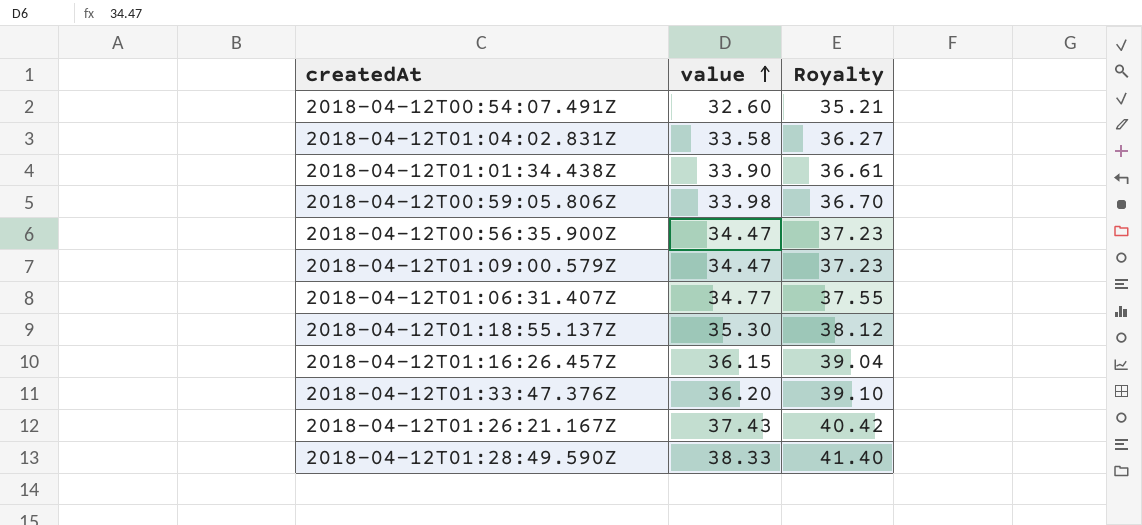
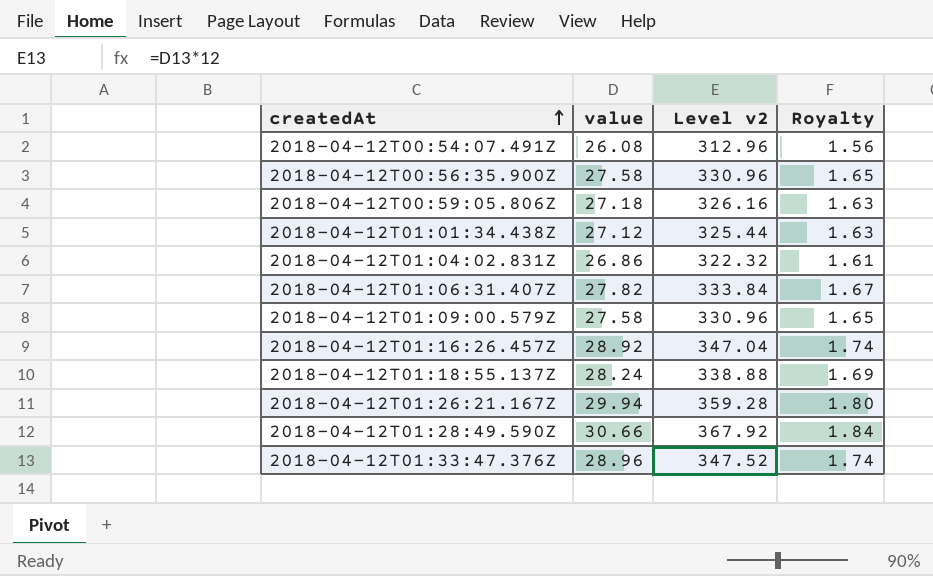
row order: value ascending -> createdAt ascending
column Level v2 | formula: none -> [value] * 12
column Royalty | formula: [value] * 1.08 -> [value] * 0.06
2018-04-12T00:54:07.491Z | value: 32.60 -> 26.08
2018-04-12T00:56:35.900Z | value: 34.47 -> 27.58
2018-04-12T00:59:05.806Z | value: 33.98 -> 27.18
2018-04-12T01:01:34.438Z | value: 33.90 -> 27.12
2018-04-12T01:04:02.831Z | value: 33.58 -> 26.86
2018-04-12T01:06:31.407Z | value: 34.77 -> 27.82
2018-04-12T01:09:00.579Z | value: 34.47 -> 27.58
2018-04-12T01:16:26.457Z | value: 36.15 -> 28.92
2018-04-12T01:18:55.137Z | value: 35.30 -> 28.24
2018-04-12T01:26:21.167Z | value: 37.43 -> 29.94
2018-04-12T01:28:49.590Z | value: 38.33 -> 30.66
2018-04-12T01:33:47.376Z | value: 36.20 -> 28.96

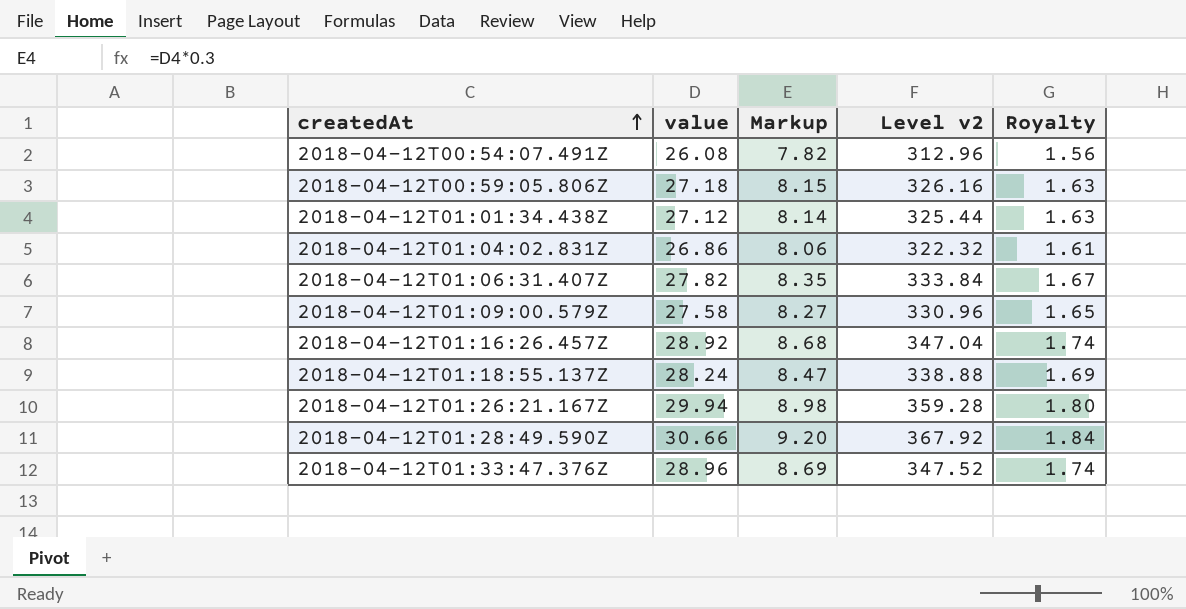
column Markup | formula: none -> [value] * 0.3
row 2018-04-12T00:56:35.900Z: 27.58 | 330.96 | 1.65 -> none

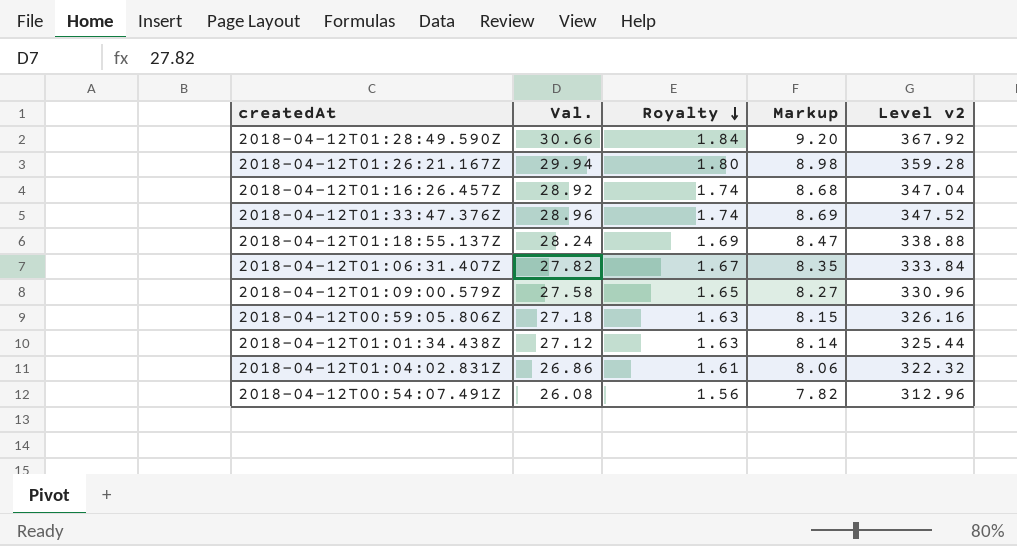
row order: createdAt ascending -> Royalty descending
column name: value -> Val.
column Royalty | position: 5 -> 3

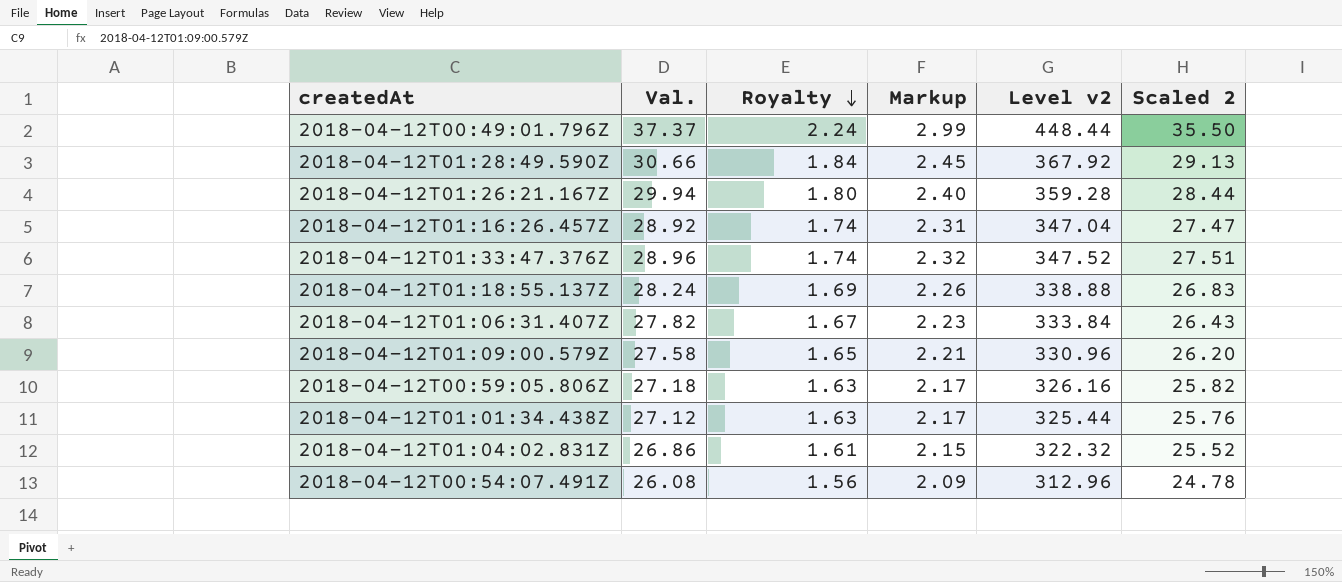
column Markup | formula: [Val.] * 0.3 -> [Val.] * 0.08
column Scaled 2 | formula: none -> [Val.] * 0.95
row 2018-04-12T00:49:01.796Z: none -> 37.37 | 2.24 | 2.99 | 448.44 | 35.50

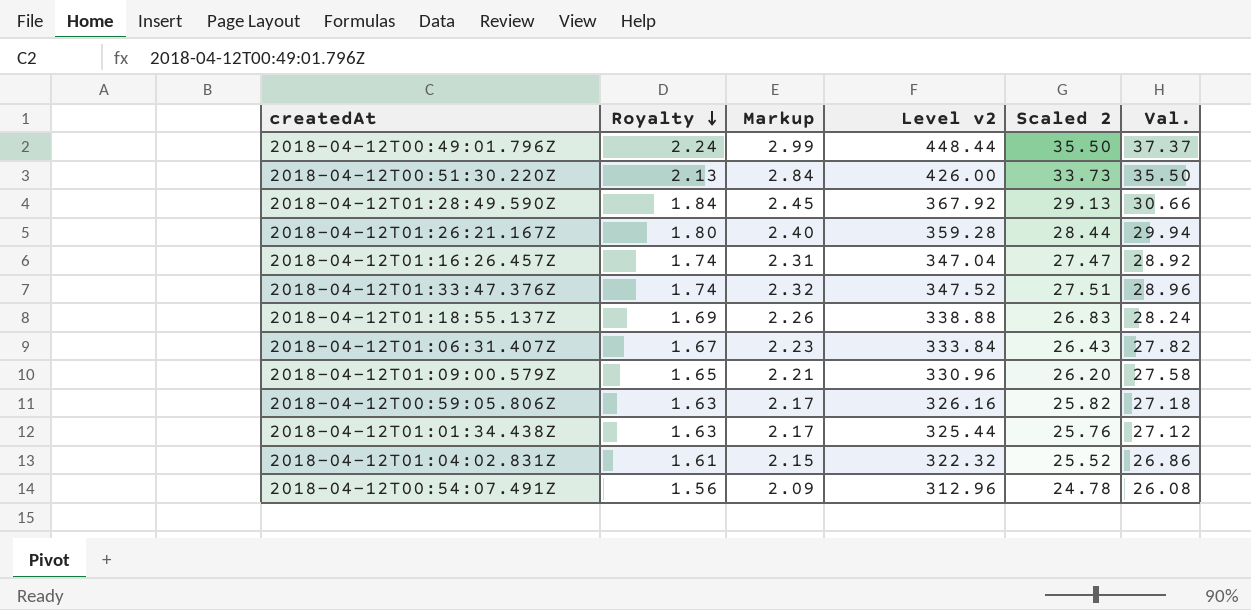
column Val. | position: 2 -> 6
row 2018-04-12T00:51:30.220Z: none -> 2.13 | 2.84 | 426.00 | 33.73 | 35.50

